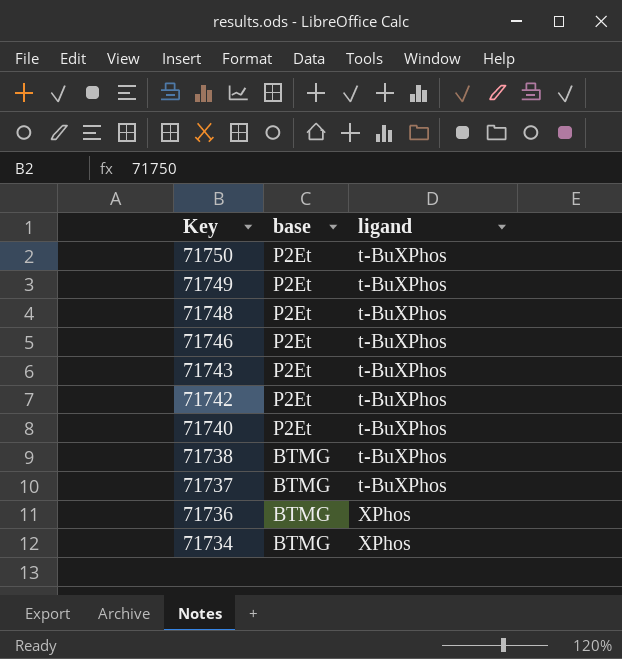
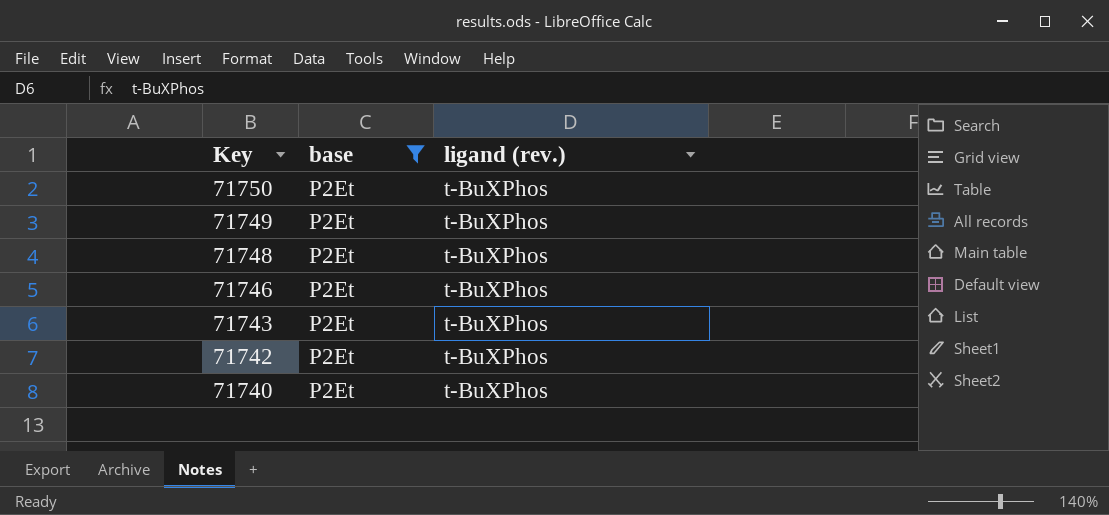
filter: none -> base = P2Et
column name: ligand -> ligand (rev.)

